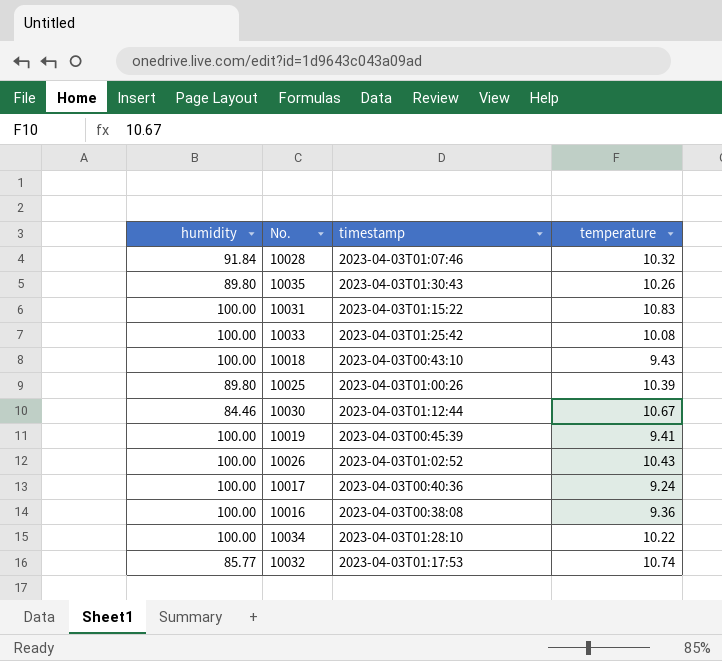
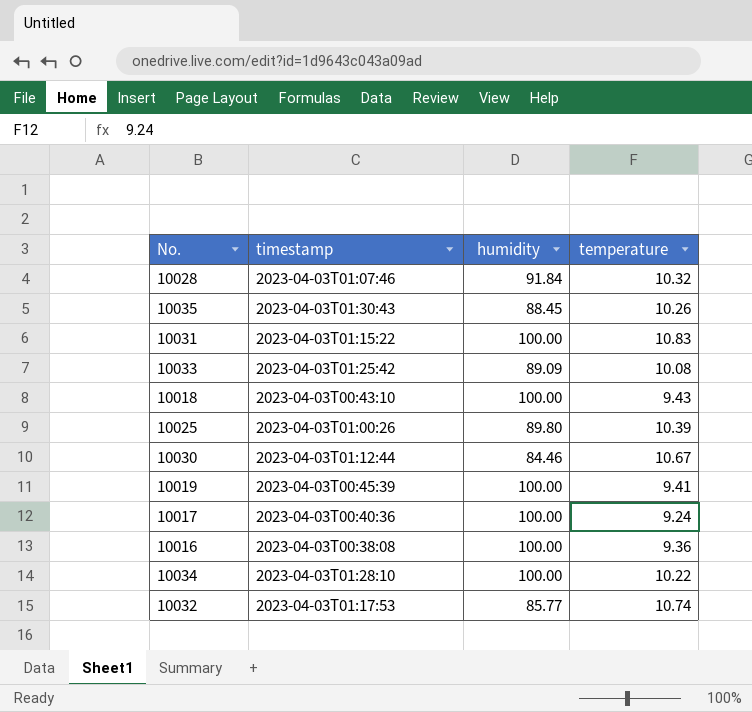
column humidity | position: 1 -> 3
row 10026: 100.00 | 2023-04-03T01:02:52 | 10.43 -> none
10035 | humidity: 89.80 -> 88.45
10033 | humidity: 100.00 -> 89.09

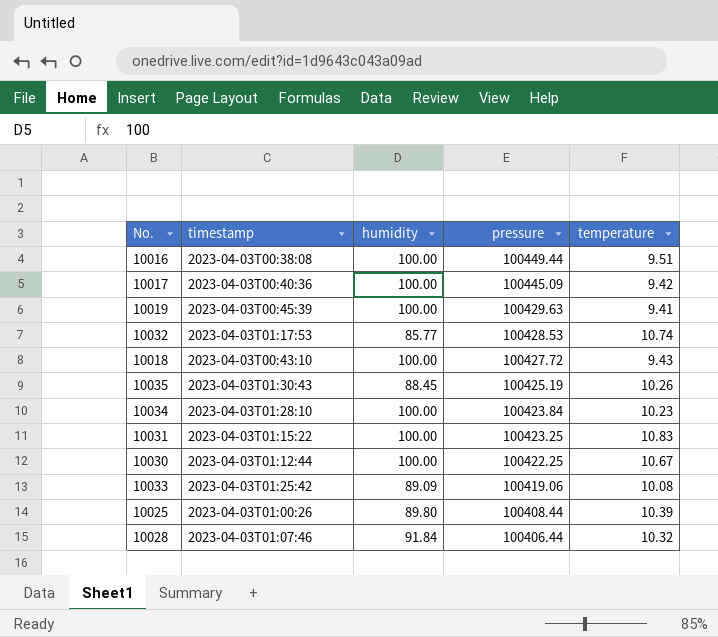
row order: none -> pressure descending
column pressure | position: none -> 4
10016 | temperature: 9.36 -> 9.51
10017 | temperature: 9.24 -> 9.42
10034 | temperature: 10.22 -> 10.23
10030 | humidity: 84.46 -> 100.00

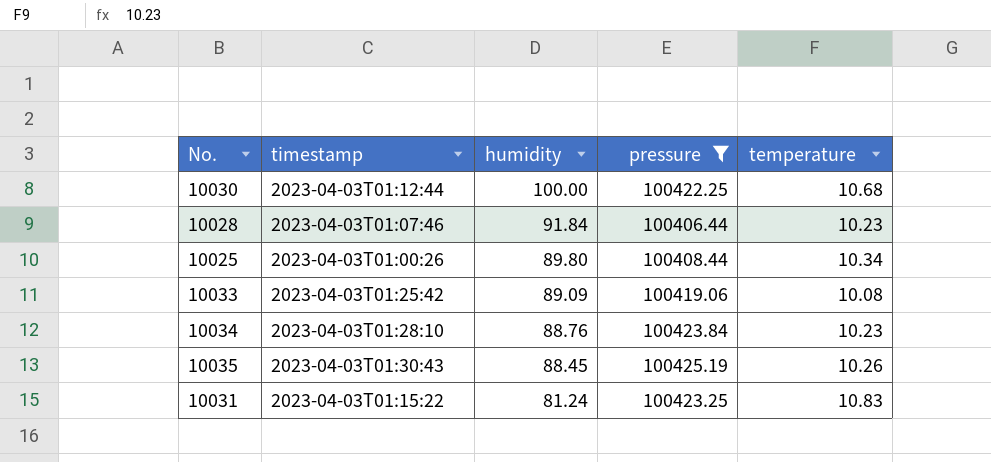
filter: none -> pressure <= 100425.19
row order: pressure descending -> humidity descending
10030 | temperature: 10.67 -> 10.68
10028 | temperature: 10.32 -> 10.23
10025 | temperature: 10.39 -> 10.34
10034 | humidity: 100.00 -> 88.76
10031 | humidity: 100.00 -> 81.24

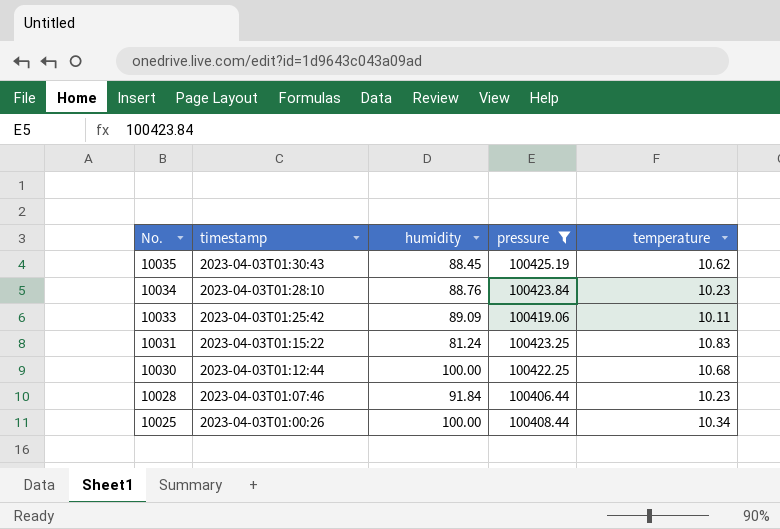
row order: humidity descending -> No. descending
10035 | temperature: 10.26 -> 10.62
10033 | temperature: 10.08 -> 10.11
10025 | humidity: 89.80 -> 100.00

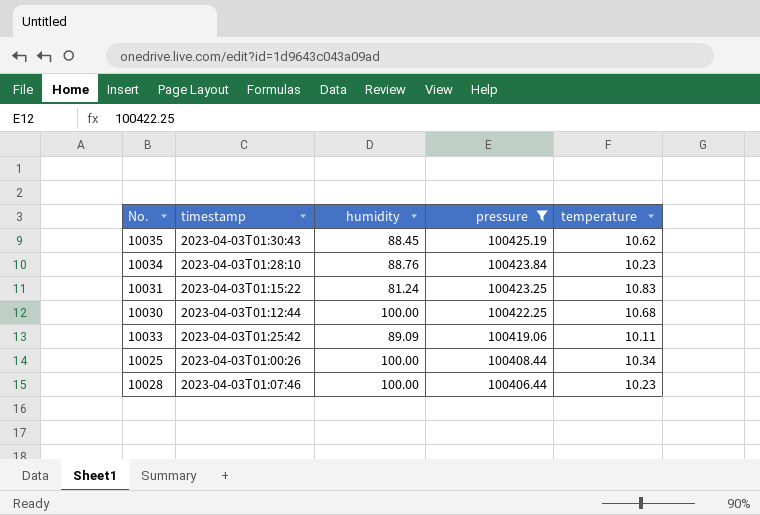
row order: No. descending -> pressure descending
10028 | humidity: 91.84 -> 100.00

